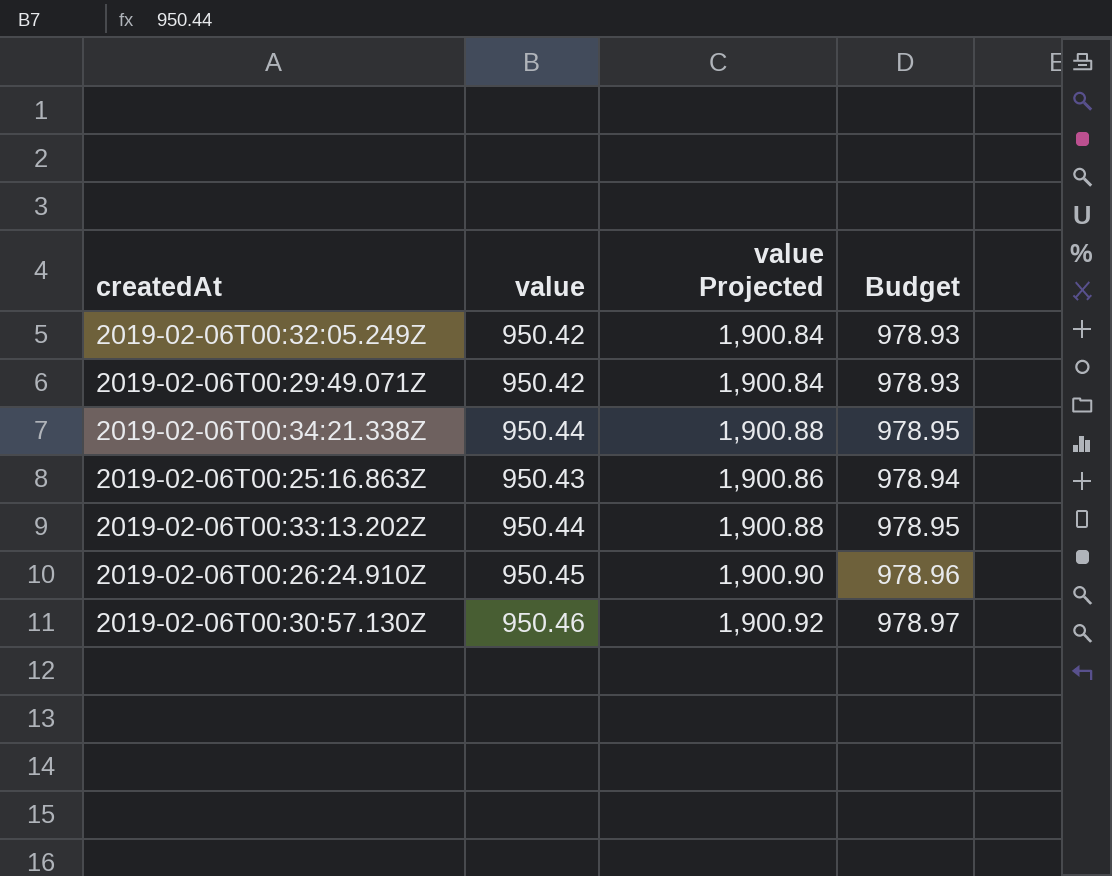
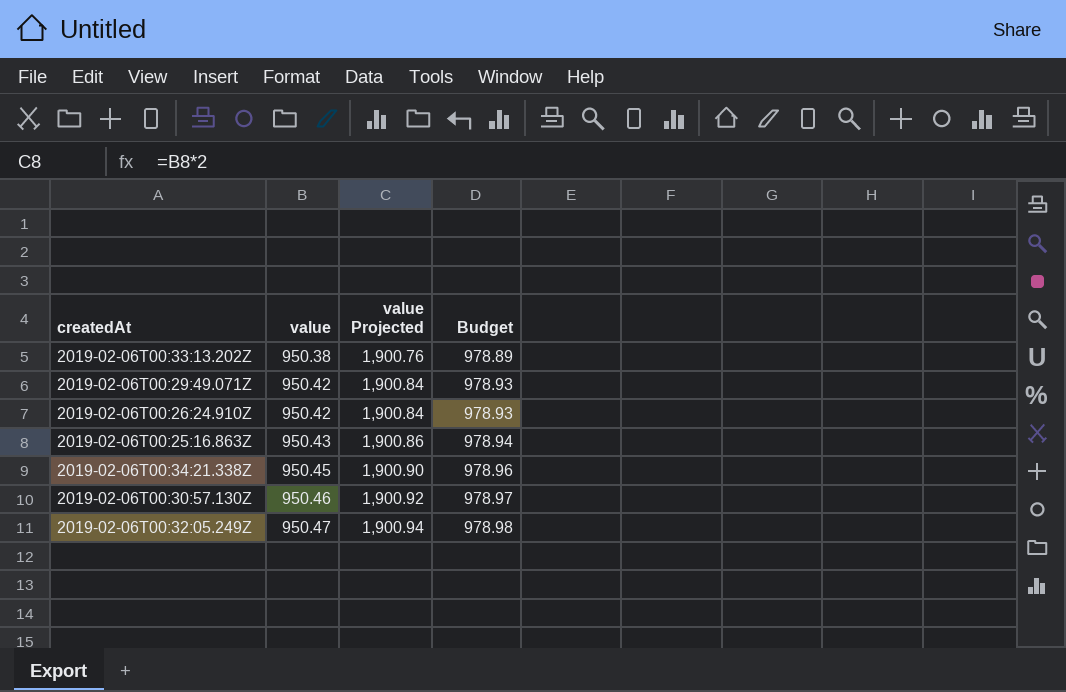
row order: none -> value ascending
2019-02-06T00:33:13.202Z | value: 950.44 -> 950.38
2019-02-06T00:33:13.202Z | value Projected: 1,900.88 -> 1,900.76
2019-02-06T00:33:13.202Z | Budget: 978.95 -> 978.89
2019-02-06T00:26:24.910Z | value: 950.45 -> 950.42
2019-02-06T00:26:24.910Z | value Projected: 1,900.90 -> 1,900.84
2019-02-06T00:26:24.910Z | Budget: 978.96 -> 978.93
2019-02-06T00:34:21.338Z | value: 950.44 -> 950.45
2019-02-06T00:34:21.338Z | value Projected: 1,900.88 -> 1,900.90
2019-02-06T00:34:21.338Z | Budget: 978.95 -> 978.96
2019-02-06T00:32:05.249Z | value: 950.42 -> 950.47
2019-02-06T00:32:05.249Z | value Projected: 1,900.84 -> 1,900.94
2019-02-06T00:32:05.249Z | Budget: 978.93 -> 978.98

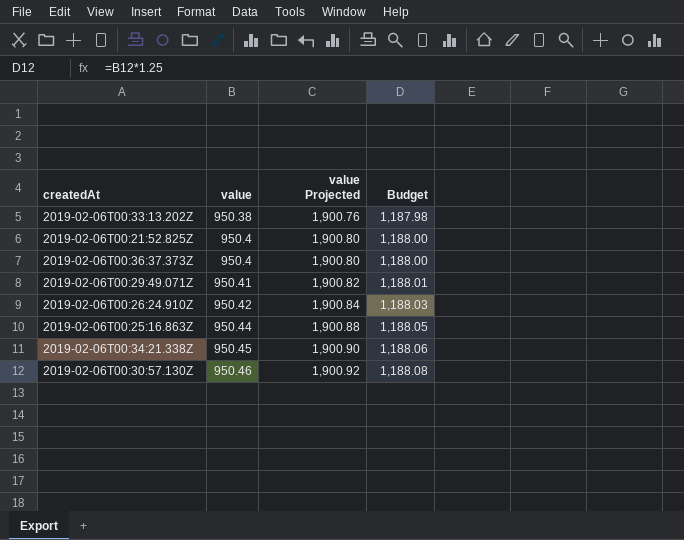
column Budget | formula: [value] * 1.03 -> [value] * 1.25
row 2019-02-06T00:32:05.249Z: 950.47 | 1,900.94 | 978.98 -> none
row 2019-02-06T00:21:52.825Z: none -> 950.4 | 1,900.80 | 1,188.00
row 2019-02-06T00:36:37.373Z: none -> 950.4 | 1,900.80 | 1,188.00
2019-02-06T00:29:49.071Z | value: 950.42 -> 950.41
2019-02-06T00:29:49.071Z | value Projected: 1,900.84 -> 1,900.82
2019-02-06T00:25:16.863Z | value: 950.43 -> 950.44
2019-02-06T00:25:16.863Z | value Projected: 1,900.86 -> 1,900.88

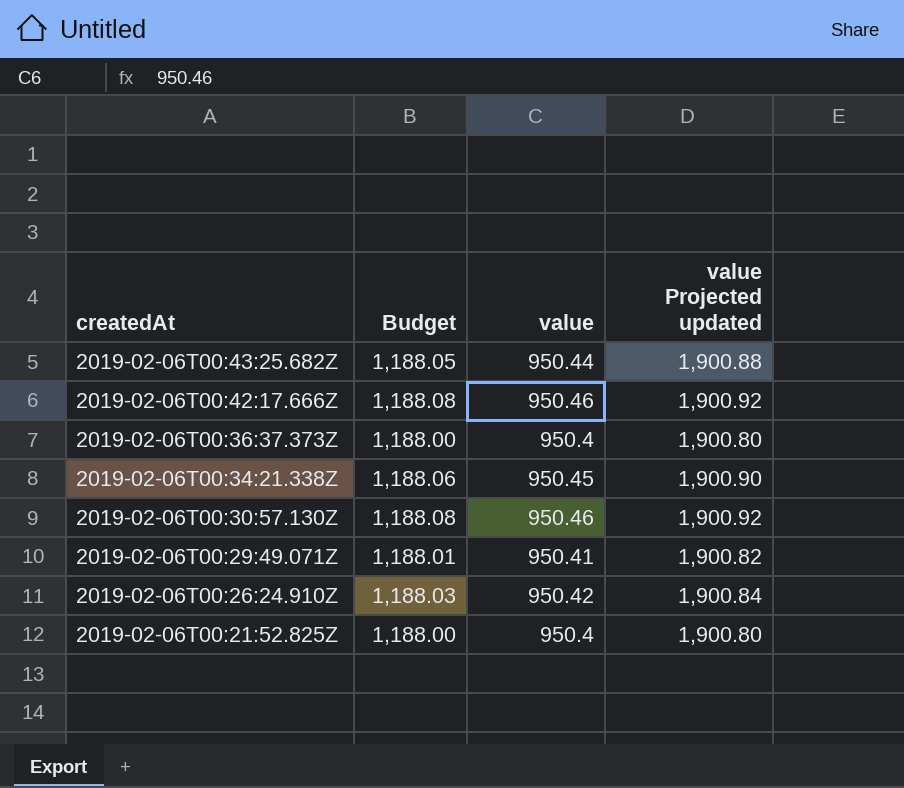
row order: value ascending -> createdAt descending
column Budget | position: 4 -> 2
column name: value Projected -> value Projected updated
row 2019-02-06T00:33:13.202Z: 950.38 | 1,900.76 | 1,187.98 -> none
row 2019-02-06T00:25:16.863Z: 950.44 | 1,900.88 | 1,188.05 -> none
row 2019-02-06T00:43:25.682Z: none -> 1,188.05 | 950.44 | 1,900.88
row 2019-02-06T00:42:17.666Z: none -> 1,188.08 | 950.46 | 1,900.92

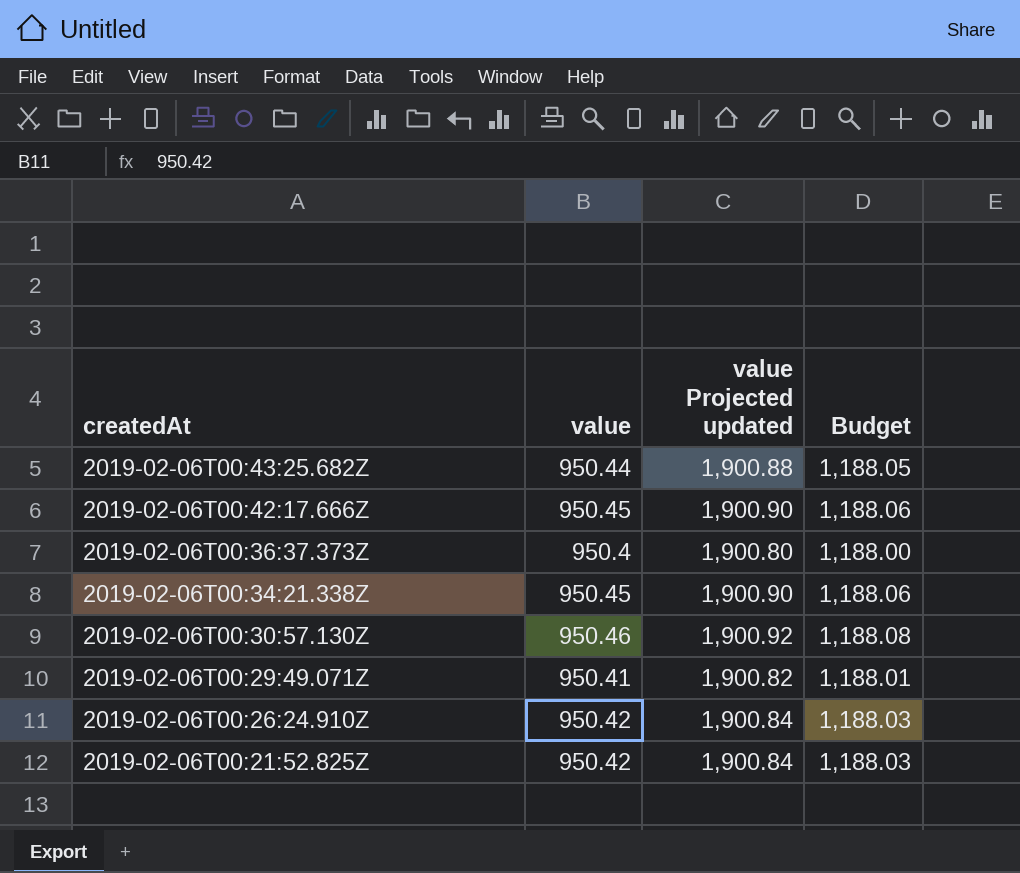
column Budget | position: 2 -> 4
2019-02-06T00:42:17.666Z | value: 950.46 -> 950.45
2019-02-06T00:42:17.666Z | value Projected updated: 1,900.92 -> 1,900.90
2019-02-06T00:42:17.666Z | Budget: 1,188.08 -> 1,188.06
2019-02-06T00:21:52.825Z | value: 950.4 -> 950.42
2019-02-06T00:21:52.825Z | value Projected updated: 1,900.80 -> 1,900.84
2019-02-06T00:21:52.825Z | Budget: 1,188.00 -> 1,188.03

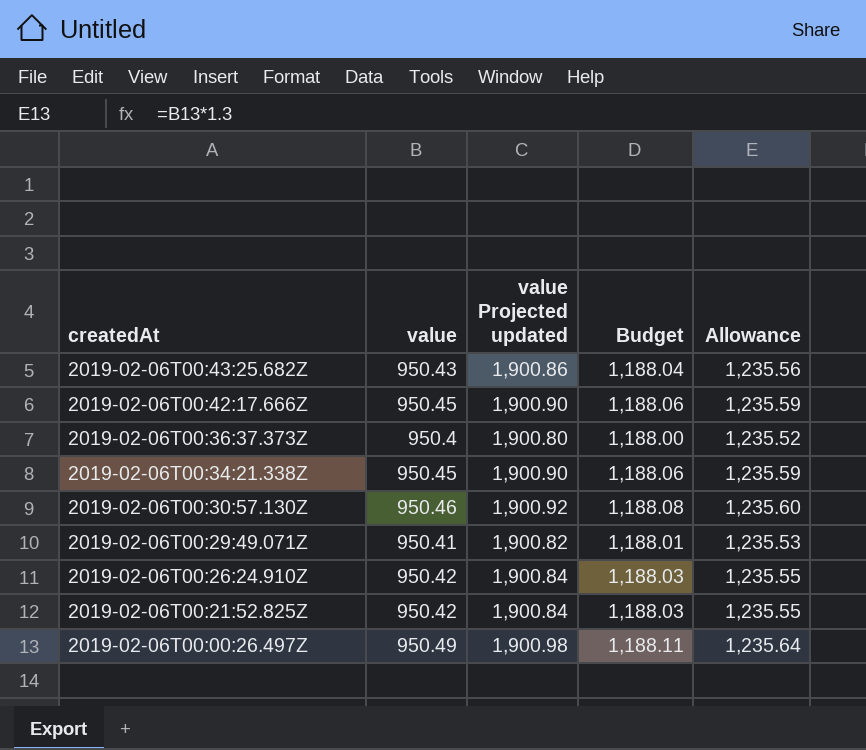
column Allowance | formula: none -> [value] * 1.3
2019-02-06T00:43:25.682Z | value: 950.44 -> 950.43
2019-02-06T00:43:25.682Z | value Projected updated: 1,900.88 -> 1,900.86
2019-02-06T00:43:25.682Z | Budget: 1,188.05 -> 1,188.04
row 2019-02-06T00:00:26.497Z: none -> 950.49 | 1,900.98 | 1,188.11 | 1,235.64

